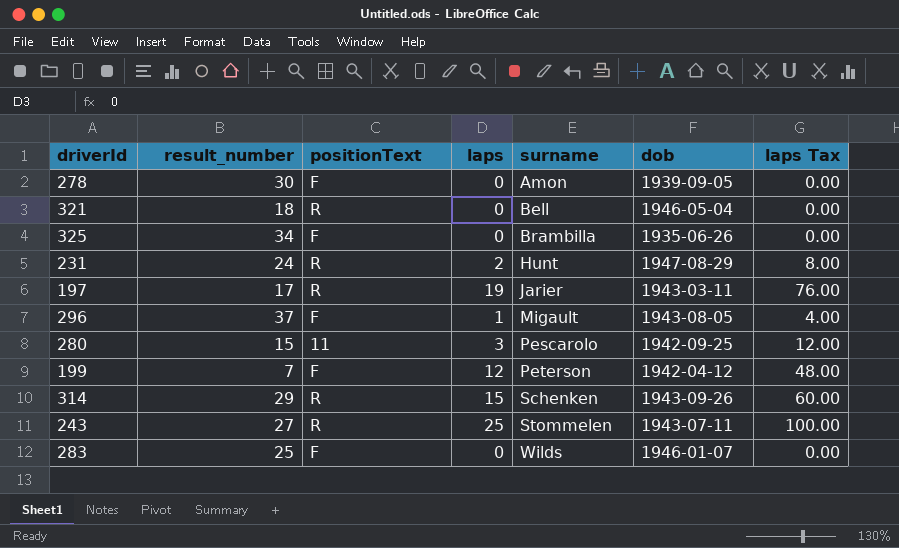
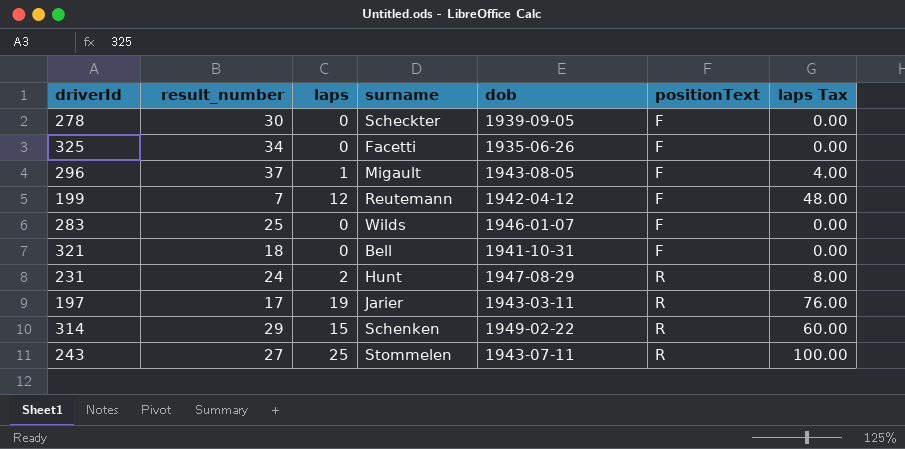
row order: surname ascending -> positionText ascending
column positionText | position: 3 -> 6
row 280: 15 | 11 | 3 | Pescarolo | 1942-09-25 | 12.00 -> none
278 | surname: Amon -> Scheckter
325 | surname: Brambilla -> Facetti
199 | surname: Peterson -> Reutemann
321 | dob: 1946-05-04 -> 1941-10-31
321 | positionText: R -> F
314 | dob: 1943-09-26 -> 1949-02-22

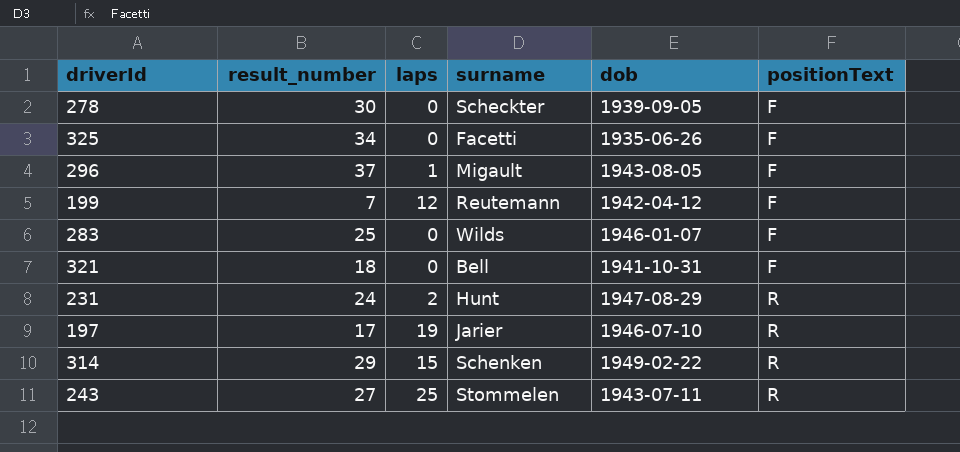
column laps Tax | formula: [laps] * 4 -> none
197 | dob: 1943-03-11 -> 1946-07-10

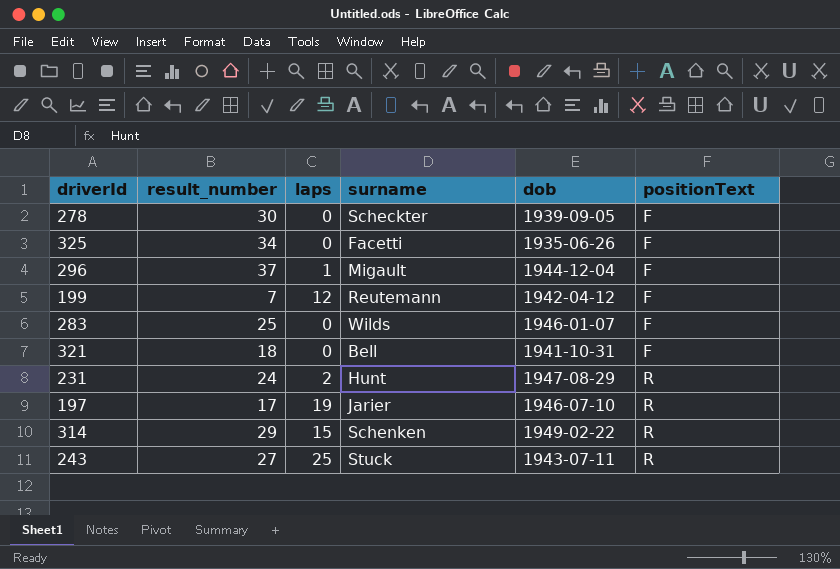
296 | dob: 1943-08-05 -> 1944-12-04
243 | surname: Stommelen -> Stuck

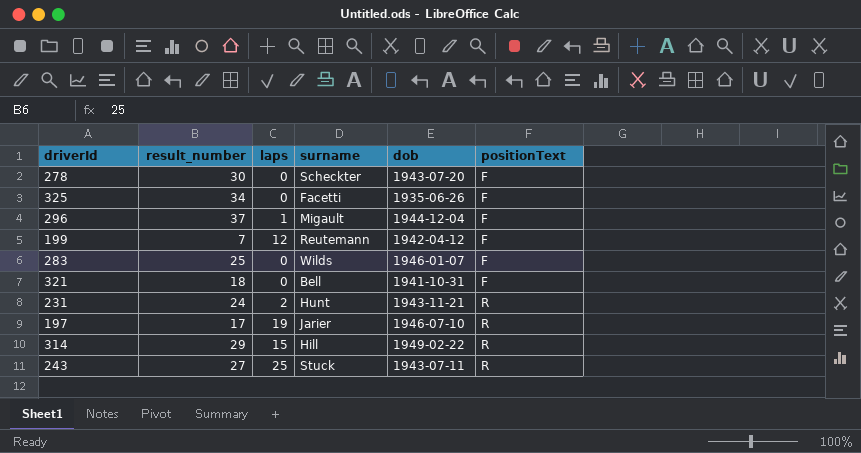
278 | dob: 1939-09-05 -> 1943-07-20
231 | dob: 1947-08-29 -> 1943-11-21
314 | surname: Schenken -> Hill

